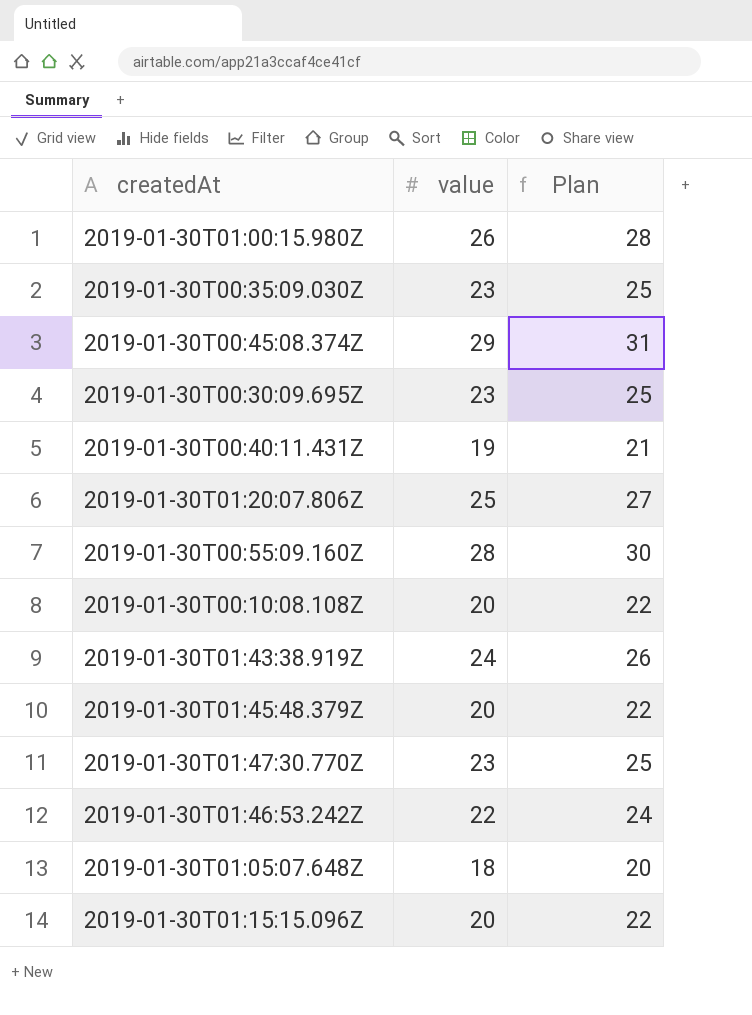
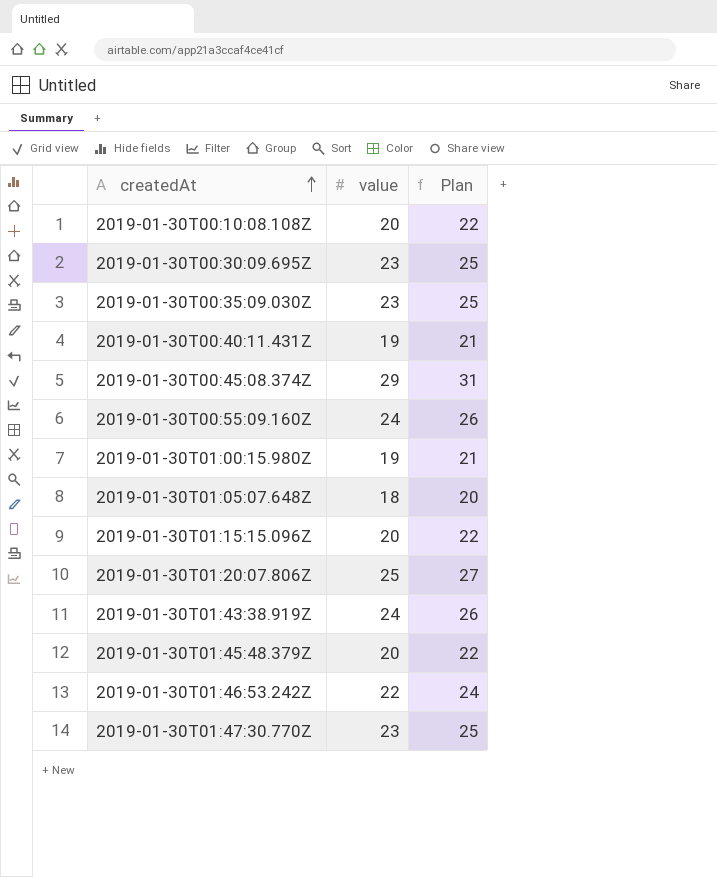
row order: none -> createdAt ascending
2019-01-30T00:55:09.160Z | value: 28 -> 24
2019-01-30T00:55:09.160Z | Plan: 30 -> 26
2019-01-30T01:00:15.980Z | value: 26 -> 19
2019-01-30T01:00:15.980Z | Plan: 28 -> 21

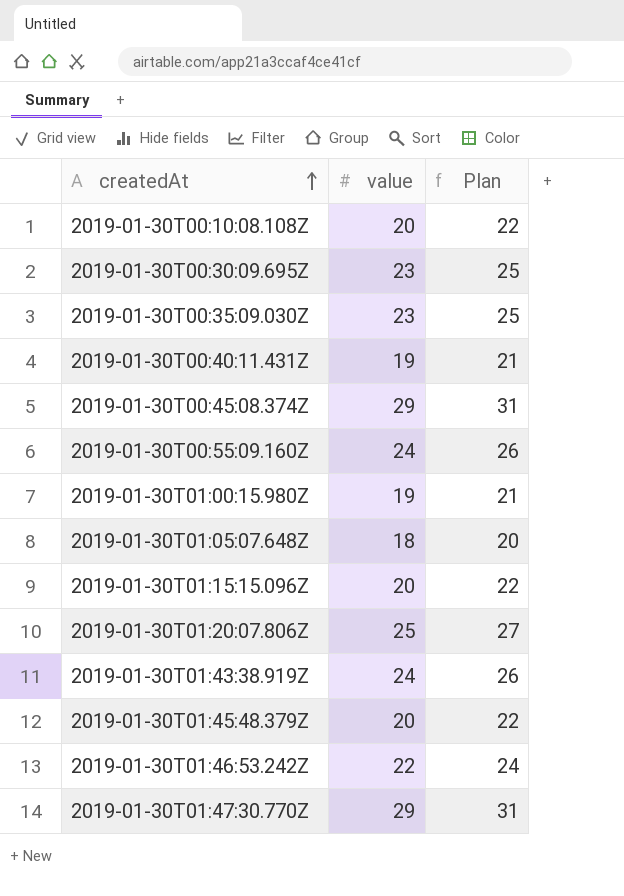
2019-01-30T01:47:30.770Z | value: 23 -> 29
2019-01-30T01:47:30.770Z | Plan: 25 -> 31

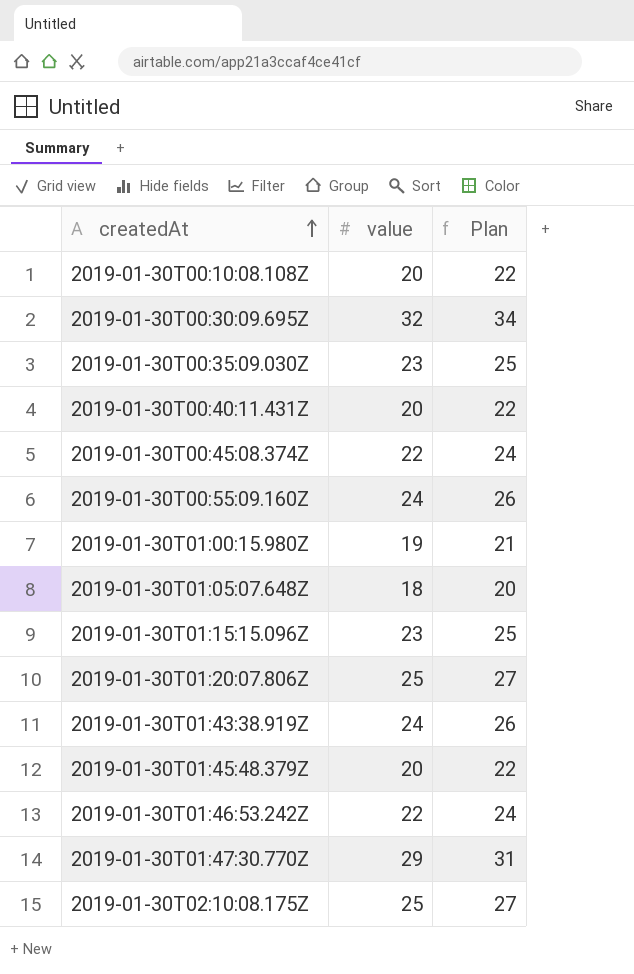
2019-01-30T00:30:09.695Z | value: 23 -> 32
2019-01-30T00:30:09.695Z | Plan: 25 -> 34
2019-01-30T00:40:11.431Z | value: 19 -> 20
2019-01-30T00:40:11.431Z | Plan: 21 -> 22
2019-01-30T00:45:08.374Z | value: 29 -> 22
2019-01-30T00:45:08.374Z | Plan: 31 -> 24
2019-01-30T01:15:15.096Z | value: 20 -> 23
2019-01-30T01:15:15.096Z | Plan: 22 -> 25
row 2019-01-30T02:10:08.175Z: none -> 25 | 27

